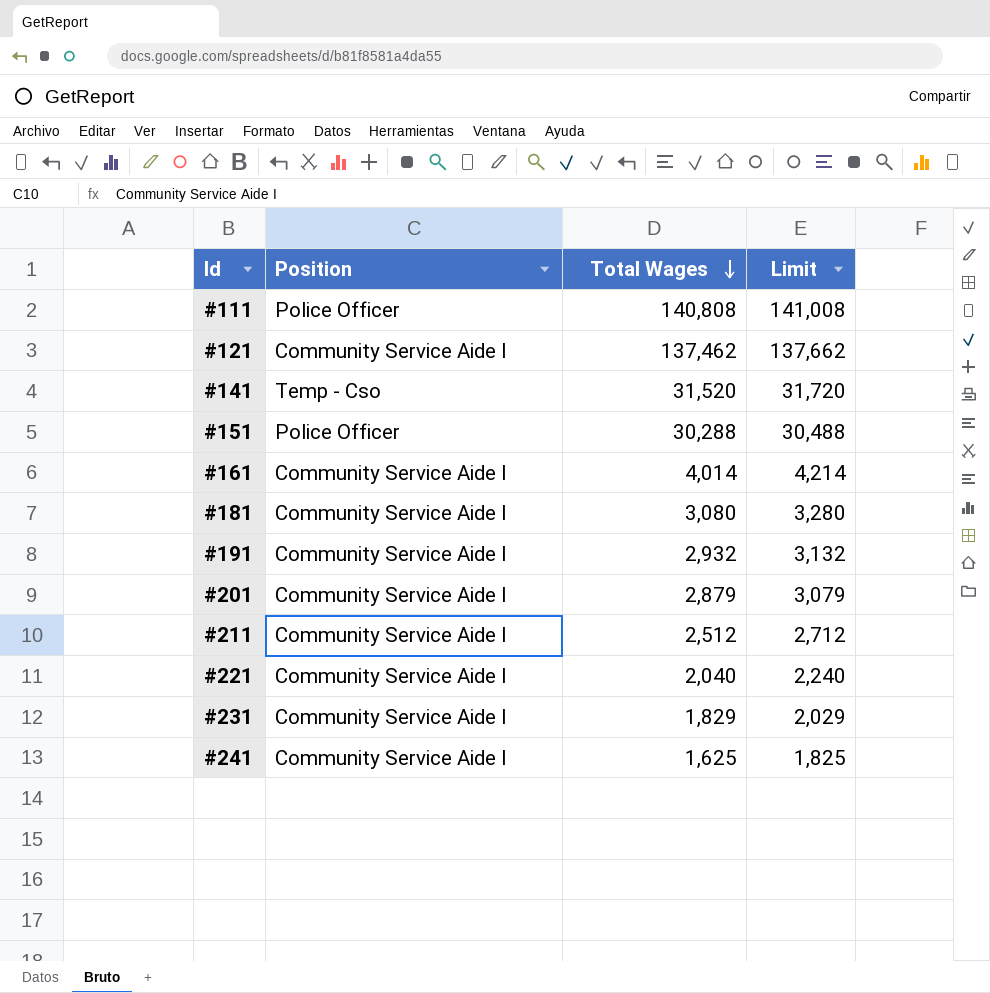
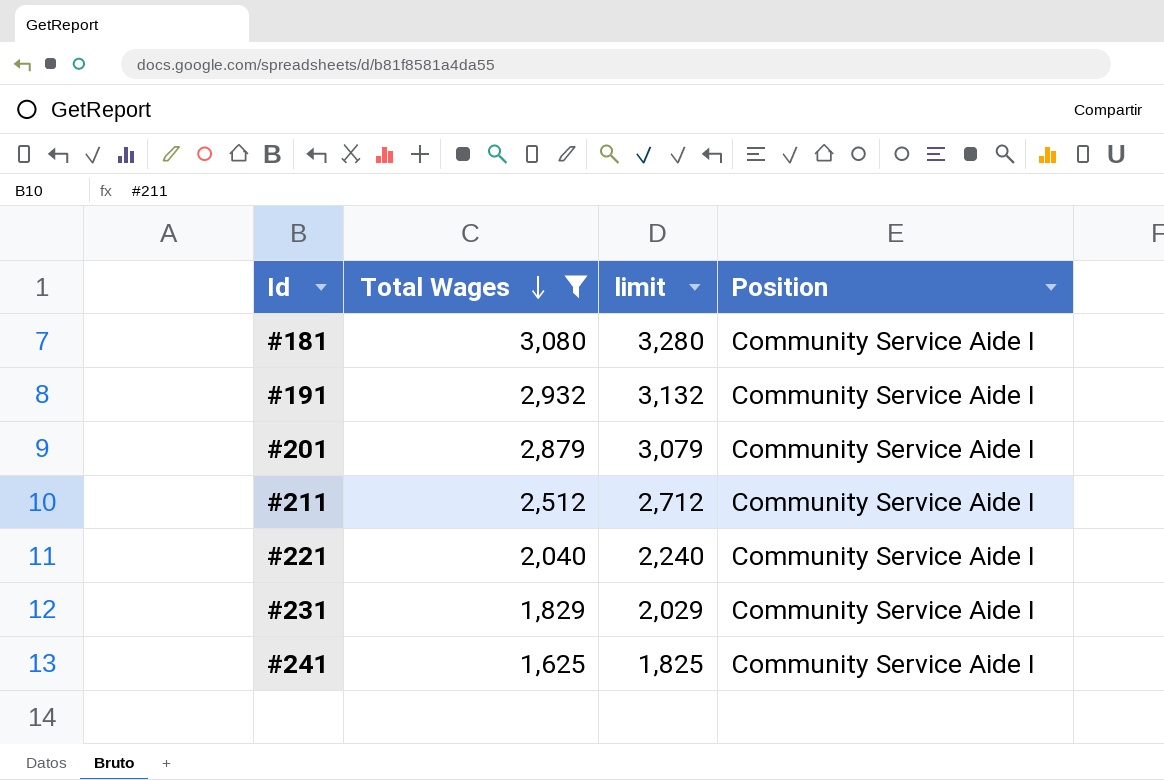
filter: none -> Total Wages <= 3,080
column name: Limit -> limit
column Position | position: 2 -> 4

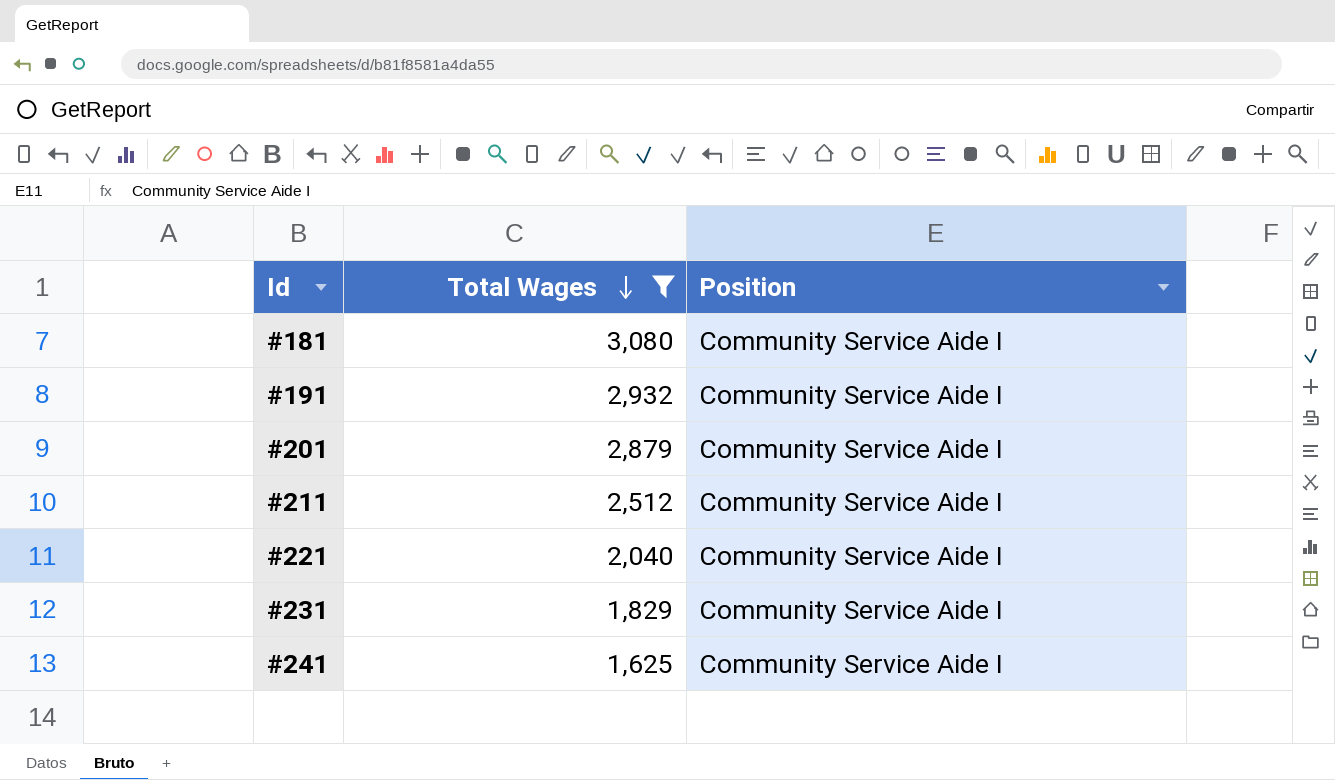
column limit | formula: [Total Wages] + 200 -> none

